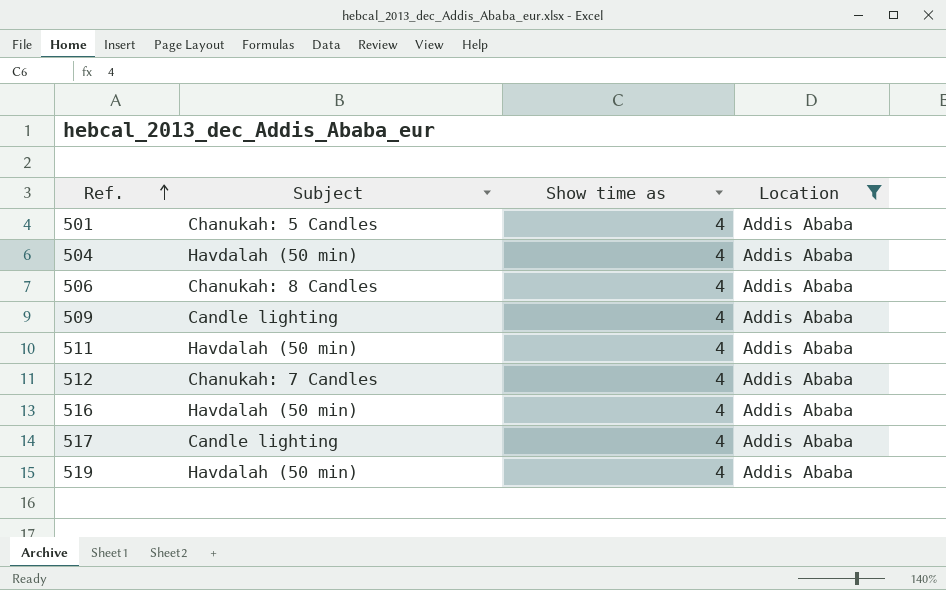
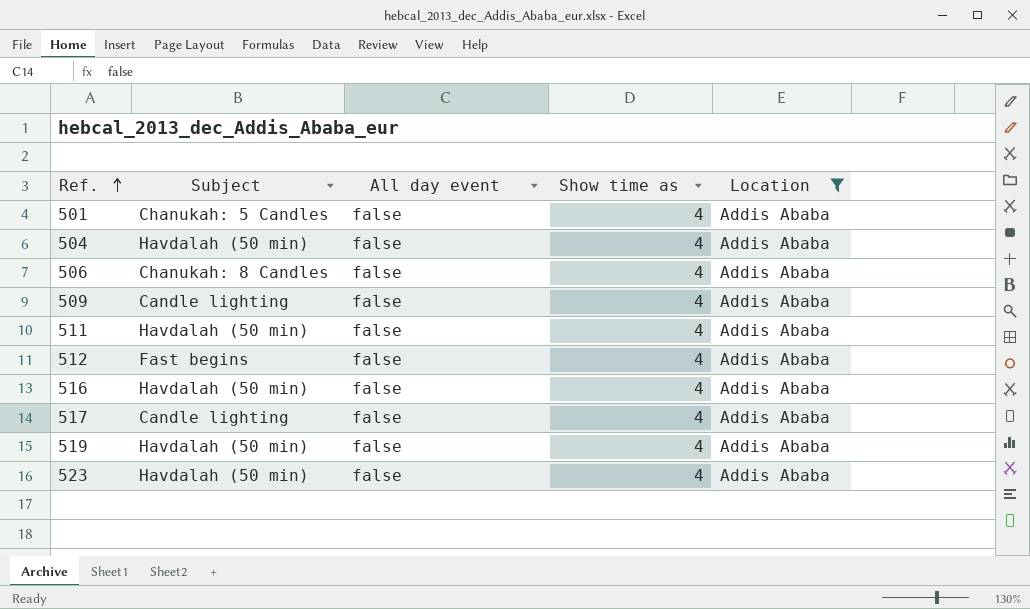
column All day event | position: none -> 3
512 | Subject: Chanukah: 7 Candles -> Fast begins
row 523: none -> Havdalah (50 min) | false | 4 | Addis Ababa

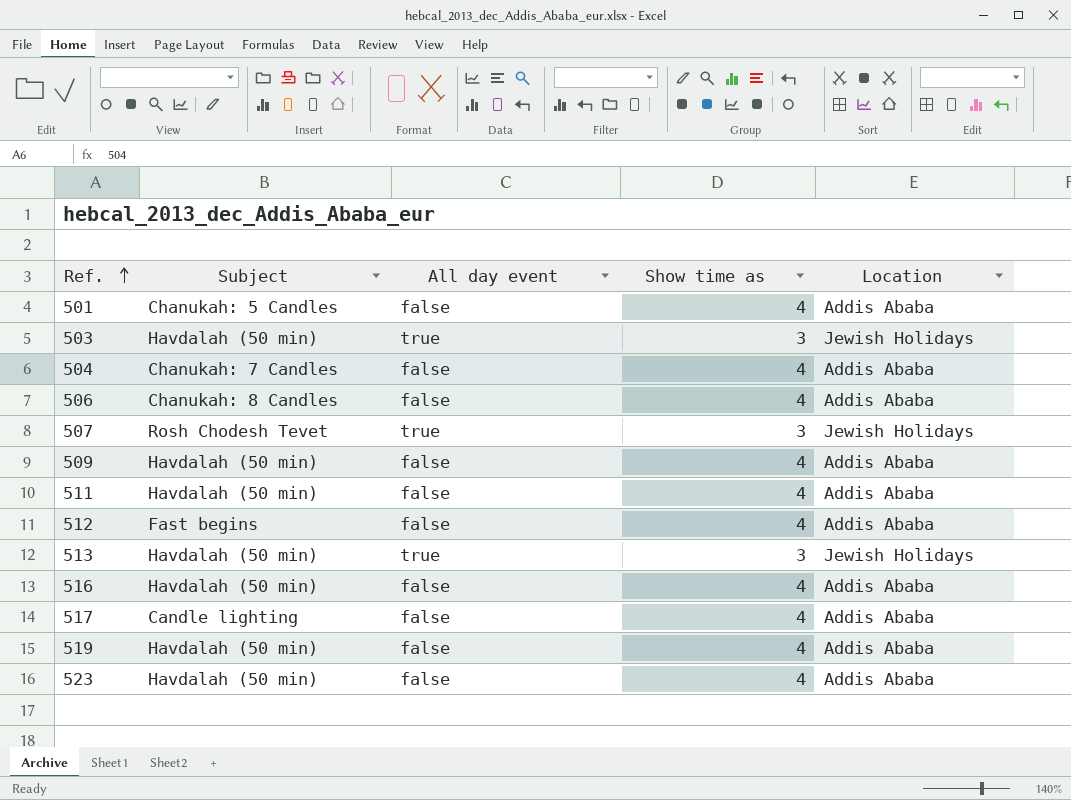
filter: Location = Addis Ababa -> none
504 | Subject: Havdalah (50 min) -> Chanukah: 7 Candles
509 | Subject: Candle lighting -> Havdalah (50 min)

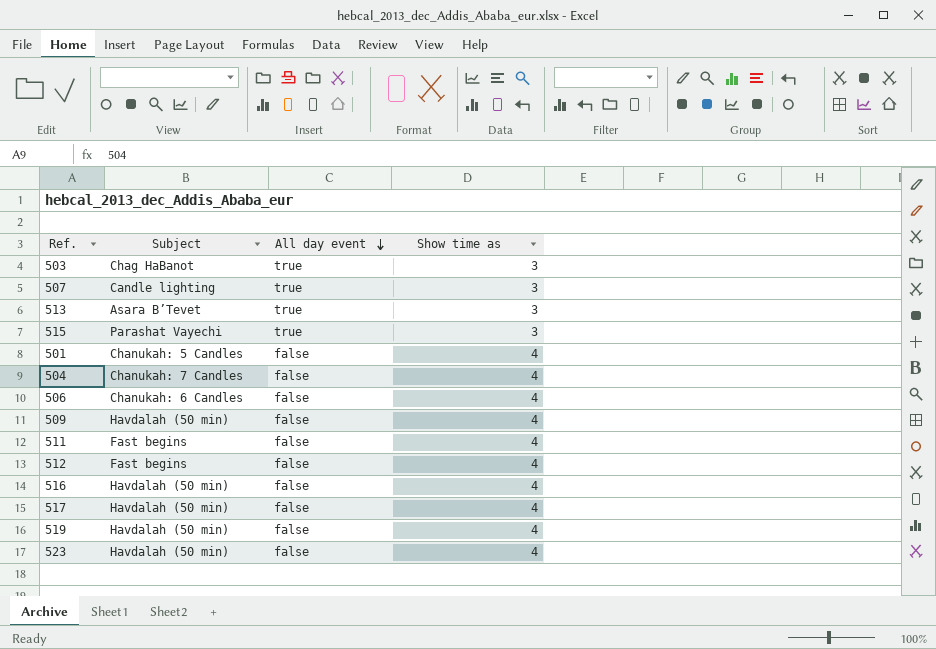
row order: Ref. ascending -> All day event descending
column Location | position: 5 -> none
503 | Subject: Havdalah (50 min) -> Chag HaBanot
507 | Subject: Rosh Chodesh Tevet -> Candle lighting
513 | Subject: Havdalah (50 min) -> Asara B’Tevet
row 515: none -> Parashat Vayechi | true | 3
506 | Subject: Chanukah: 8 Candles -> Chanukah: 6 Candles
511 | Subject: Havdalah (50 min) -> Fast begins
517 | Subject: Candle lighting -> Havdalah (50 min)

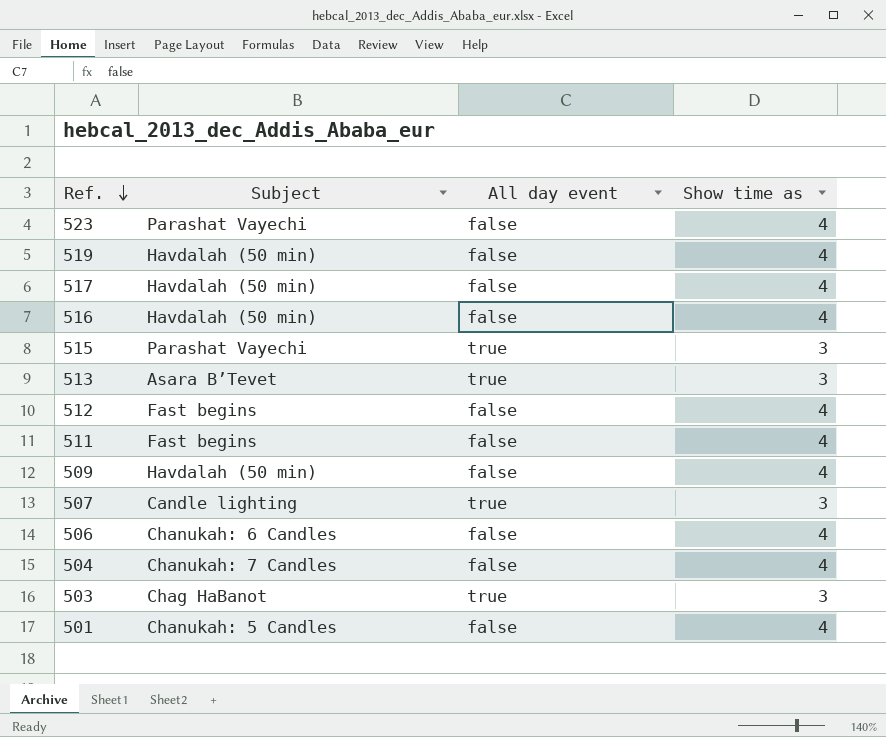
row order: All day event descending -> Ref. descending
523 | Subject: Havdalah (50 min) -> Parashat Vayechi

